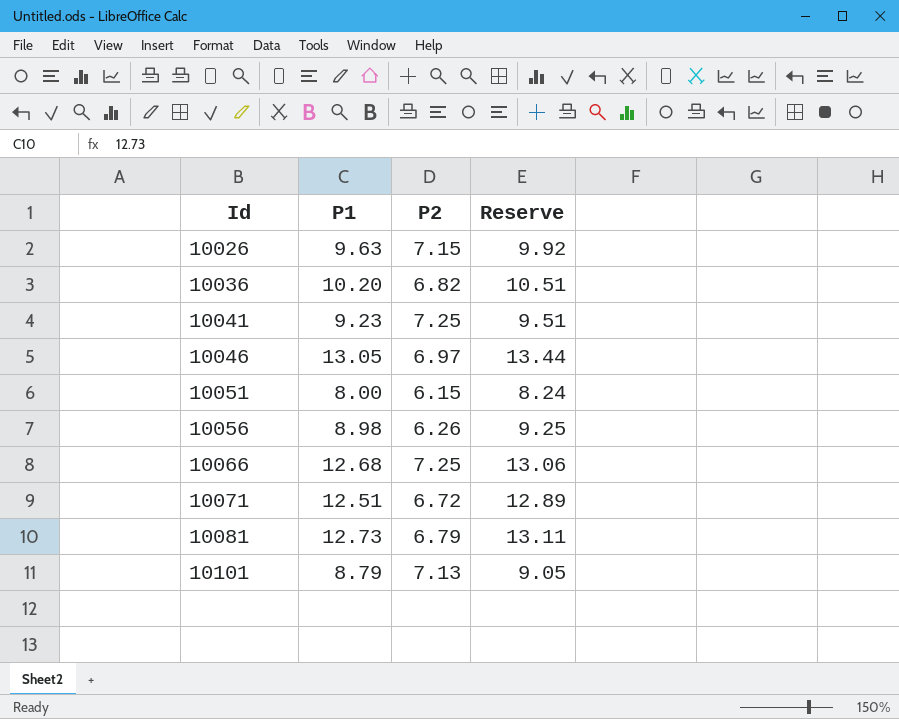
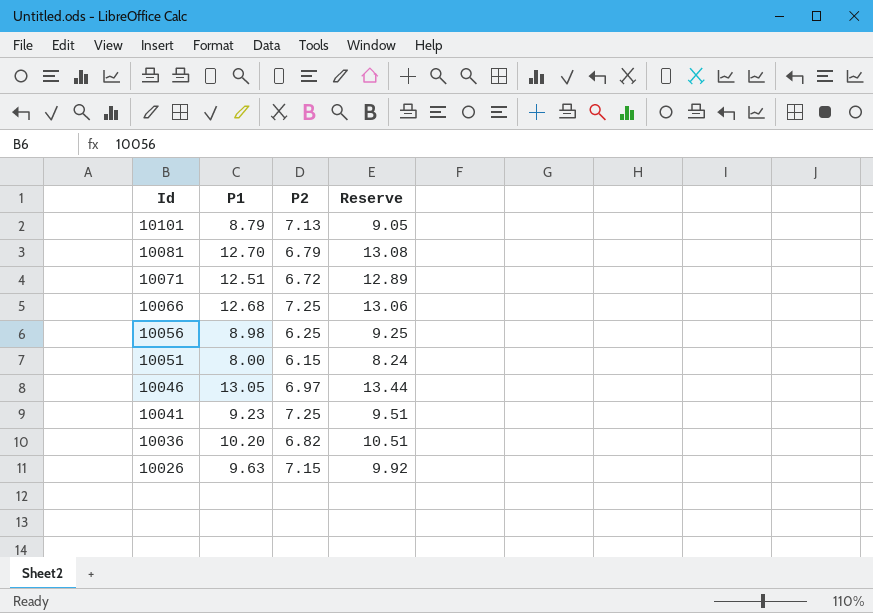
row order: Id ascending -> Id descending
10081 | P1: 12.73 -> 12.70
10081 | Reserve: 13.11 -> 13.08
10056 | P2: 6.26 -> 6.25

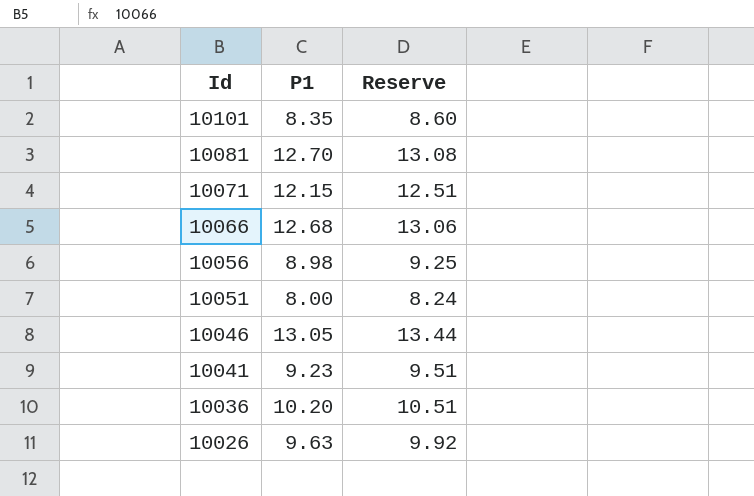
column P2 | position: 3 -> none
10101 | P1: 8.79 -> 8.35
10101 | Reserve: 9.05 -> 8.60
10071 | P1: 12.51 -> 12.15
10071 | Reserve: 12.89 -> 12.51

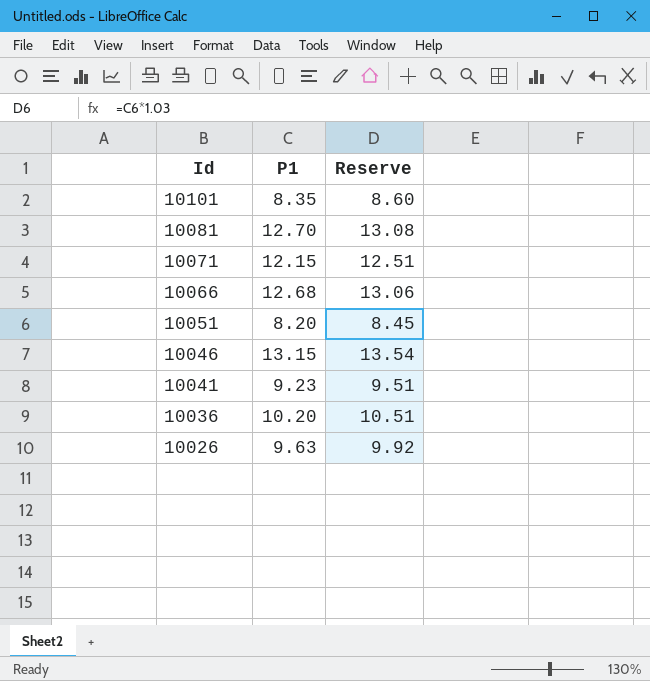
row 10056: 8.98 | 9.25 -> none
10051 | P1: 8.00 -> 8.20
10051 | Reserve: 8.24 -> 8.45
10046 | P1: 13.05 -> 13.15
10046 | Reserve: 13.44 -> 13.54

